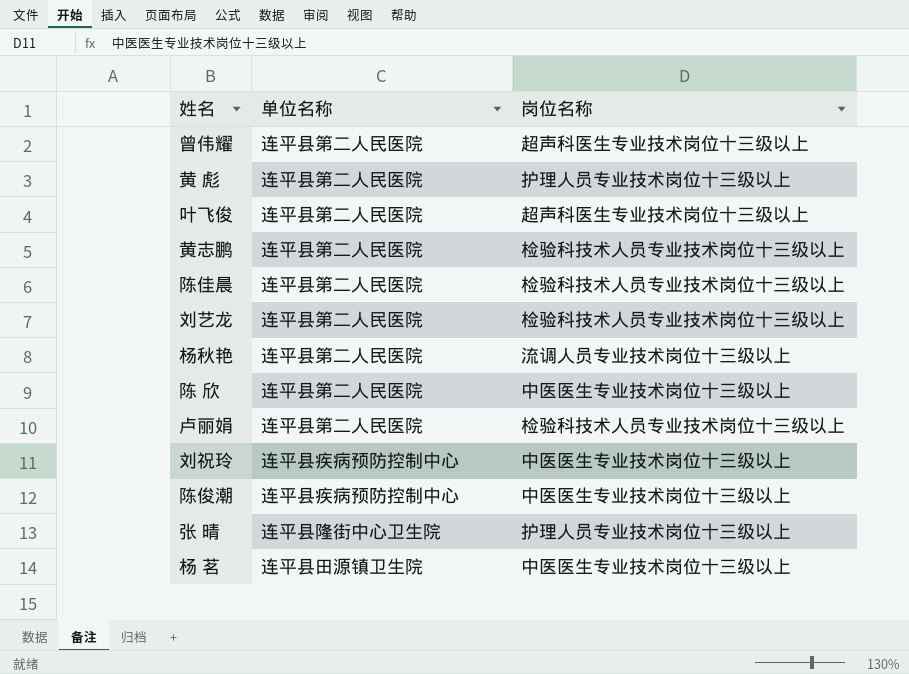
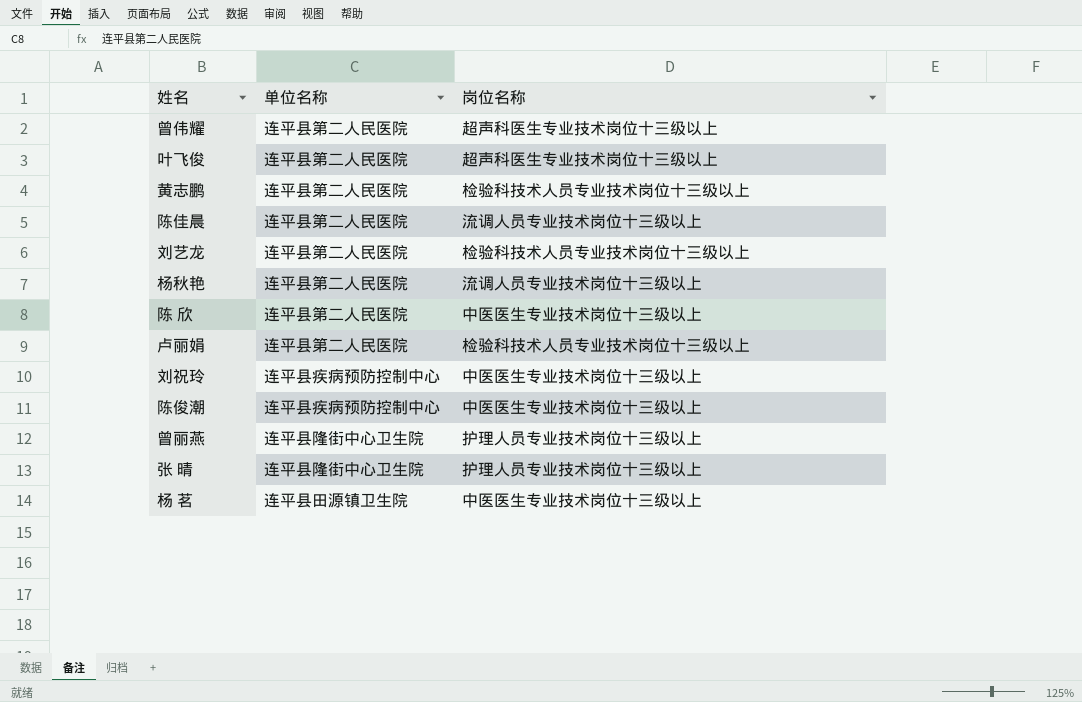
row 黄 彪: 连平县第二人民医院 | 护理人员专业技术岗位十三级以上 -> none
陈佳晨 | 岗位名称: 检验科技术人员专业技术岗位十三级以上 -> 流调人员专业技术岗位十三级以上
row 曾丽燕: none -> 连平县隆街中心卫生院 | 护理人员专业技术岗位十三级以上

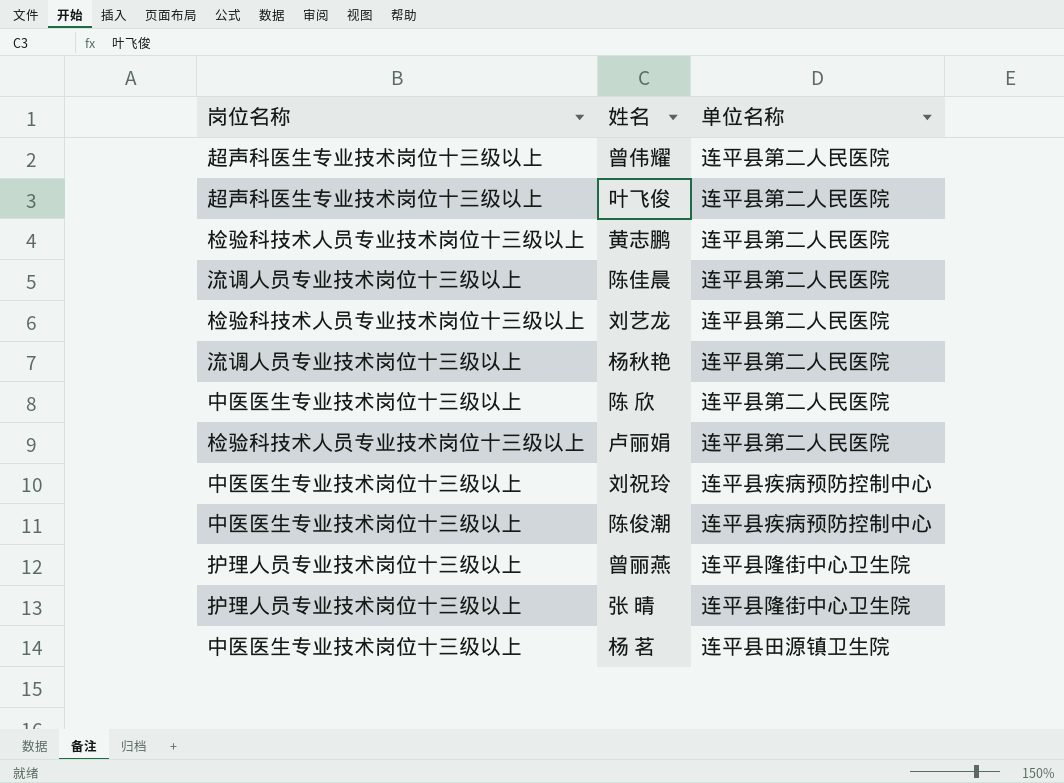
column 岗位名称 | position: 3 -> 1

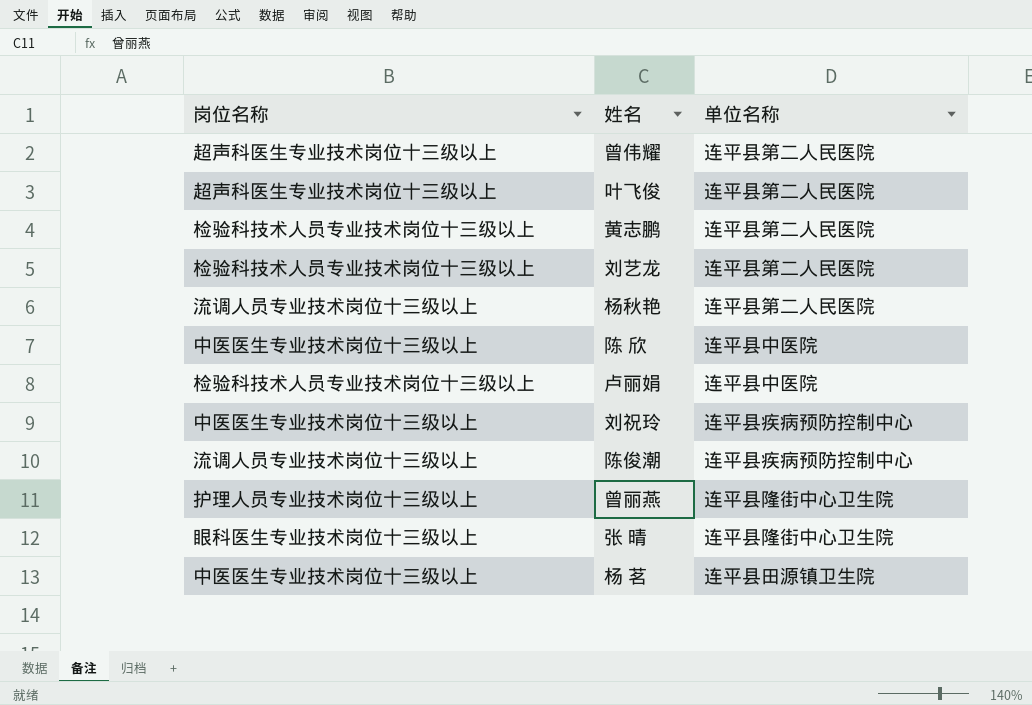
row 陈佳晨: 流调人员专业技术岗位十三级以上 | 连平县第二人民医院 -> none
陈 欣 | 单位名称: 连平县第二人民医院 -> 连平县中医院
卢丽娟 | 单位名称: 连平县第二人民医院 -> 连平县中医院
陈俊潮 | 岗位名称: 中医医生专业技术岗位十三级以上 -> 流调人员专业技术岗位十三级以上
张 晴 | 岗位名称: 护理人员专业技术岗位十三级以上 -> 眼科医生专业技术岗位十三级以上

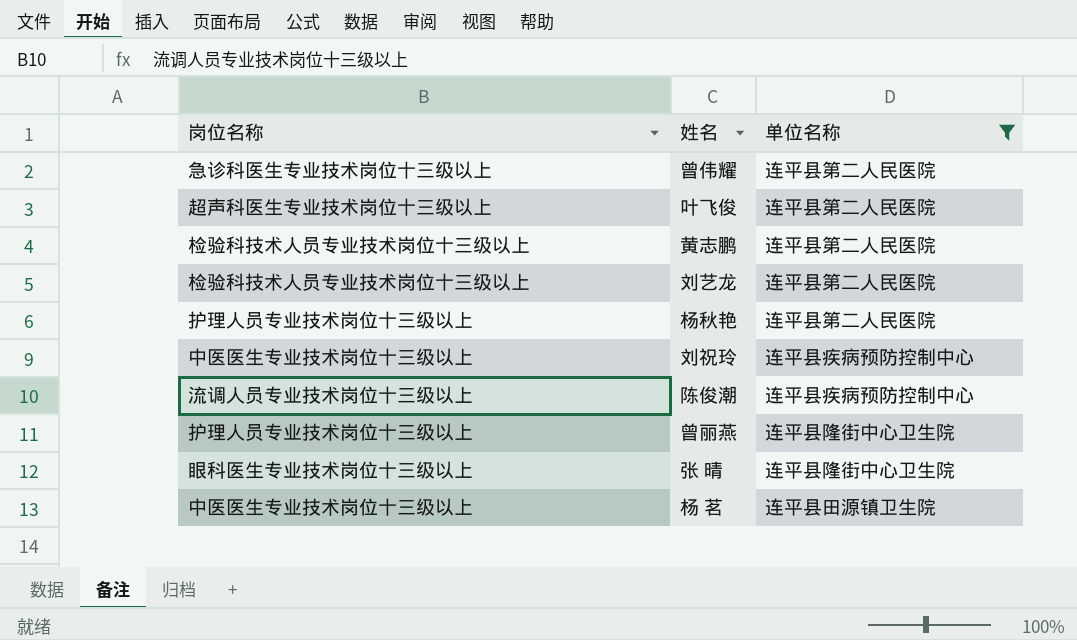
filter: none -> 单位名称 != 连平县中医院
曾伟耀 | 岗位名称: 超声科医生专业技术岗位十三级以上 -> 急诊科医生专业技术岗位十三级以上
杨秋艳 | 岗位名称: 流调人员专业技术岗位十三级以上 -> 护理人员专业技术岗位十三级以上

